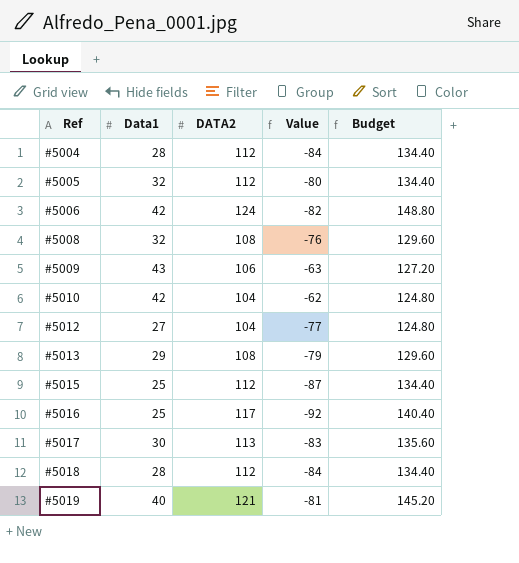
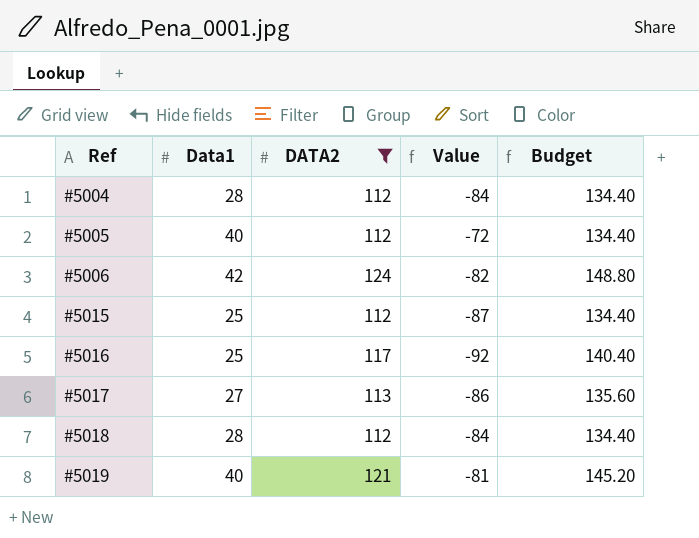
filter: none -> DATA2 >= 112
#5005 | Data1: 32 -> 40
#5005 | Value: -80 -> -72
#5017 | Data1: 30 -> 27
#5017 | Value: -83 -> -86

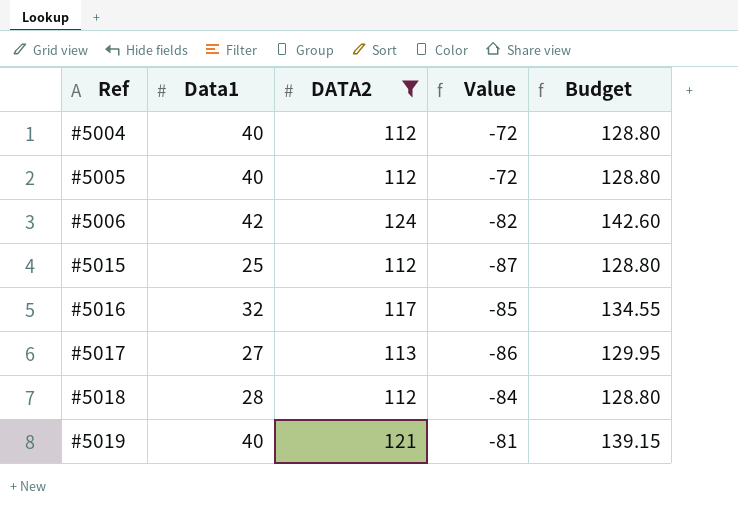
column Budget | formula: [DATA2] * 1.2 -> [DATA2] * 1.15
#5004 | Data1: 28 -> 40
#5004 | Value: -84 -> -72
#5016 | Data1: 25 -> 32
#5016 | Value: -92 -> -85

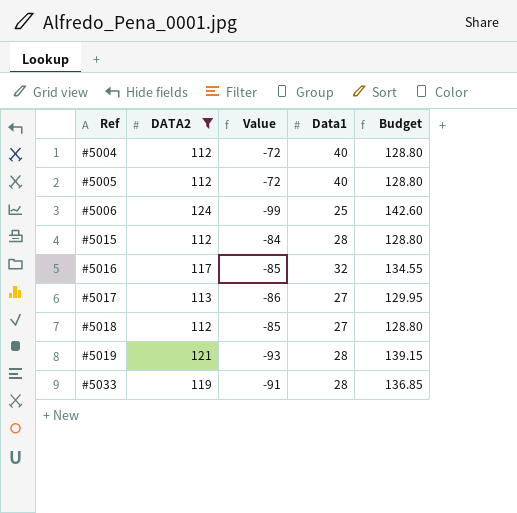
column Data1 | position: 2 -> 4
#5006 | Value: -82 -> -99
#5006 | Data1: 42 -> 25
#5015 | Value: -87 -> -84
#5015 | Data1: 25 -> 28
#5018 | Value: -84 -> -85
#5018 | Data1: 28 -> 27
#5019 | Value: -81 -> -93
#5019 | Data1: 40 -> 28
row #5033: none -> 119 | -91 | 28 | 136.85

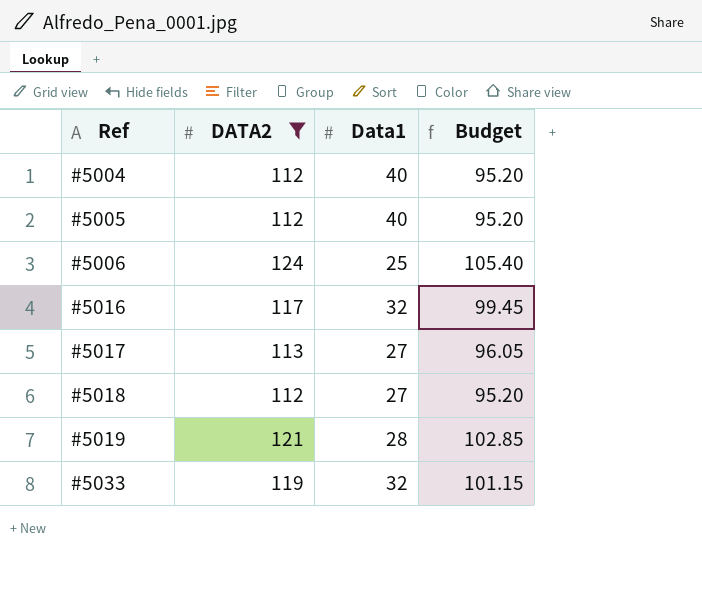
column Value | formula: [Data1] - [DATA2] -> none
column Budget | formula: [DATA2] * 1.15 -> [DATA2] * 0.85
row #5015: 112 | -84 | 28 | 128.80 -> none
#5033 | Data1: 28 -> 32

